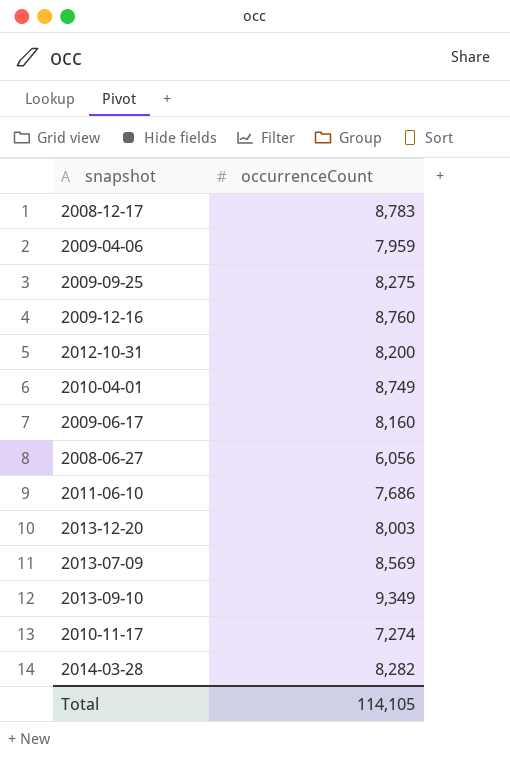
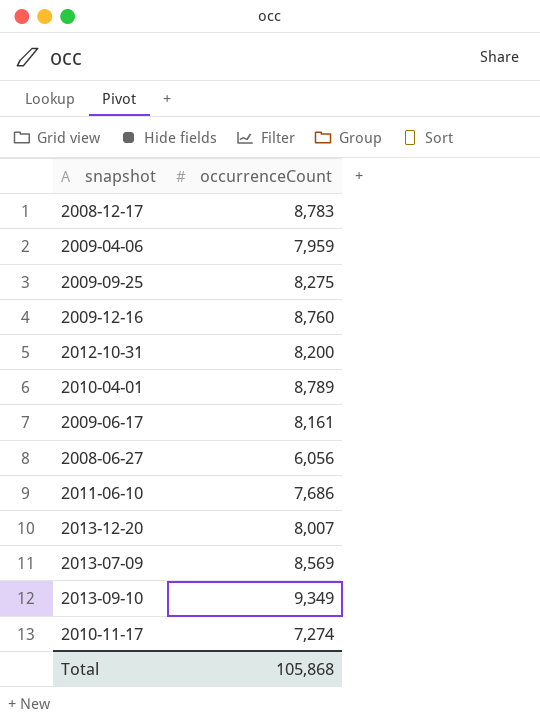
row 2014-03-28: 8,282 -> none
2010-04-01 | occurrenceCount: 8,749 -> 8,789
2009-06-17 | occurrenceCount: 8,160 -> 8,161
2013-12-20 | occurrenceCount: 8,003 -> 8,007
Total | occurrenceCount: 114,105 -> 105,868

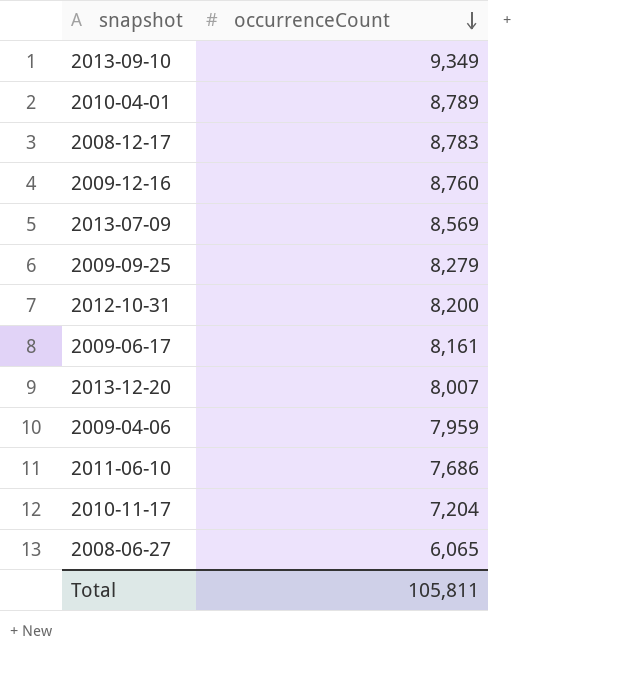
row order: none -> occurrenceCount descending
2009-09-25 | occurrenceCount: 8,275 -> 8,279
2010-11-17 | occurrenceCount: 7,274 -> 7,204
2008-06-27 | occurrenceCount: 6,056 -> 6,065
Total | occurrenceCount: 105,868 -> 105,811

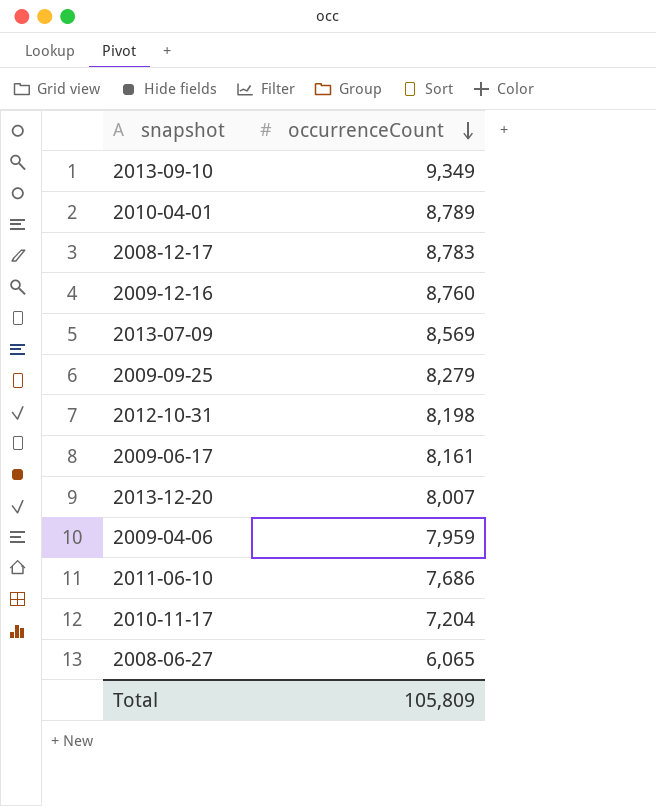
2012-10-31 | occurrenceCount: 8,200 -> 8,198
Total | occurrenceCount: 105,811 -> 105,809

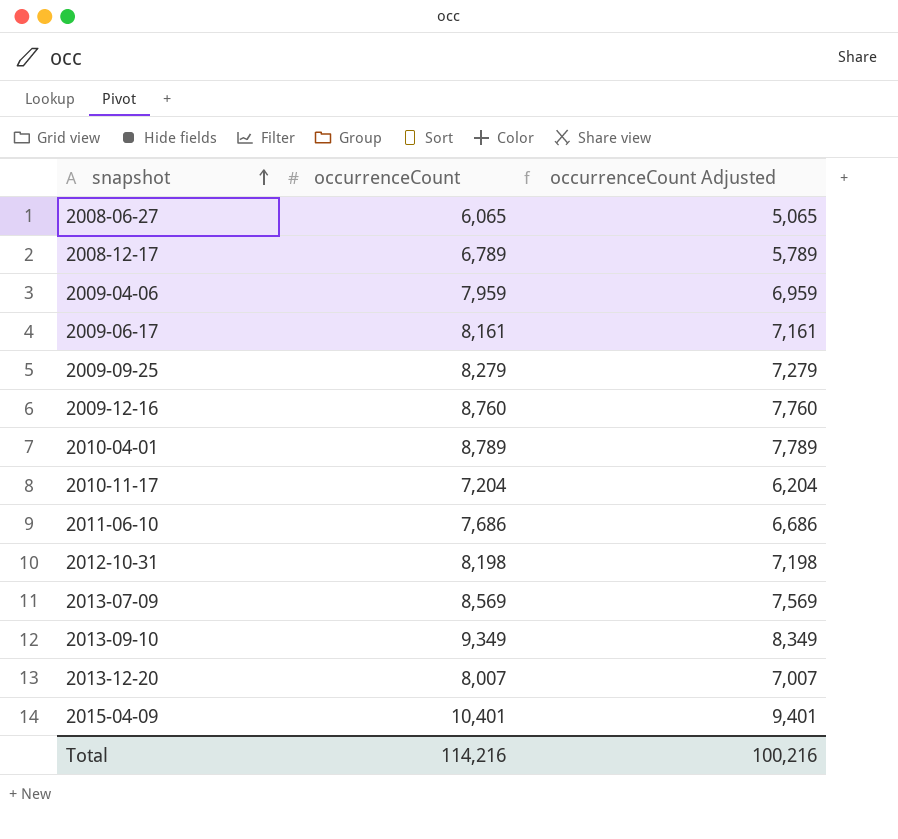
row order: occurrenceCount descending -> snapshot ascending
column occurrenceCount Adjusted | formula: none -> [occurrenceCount] - 1000
2008-12-17 | occurrenceCount: 8,783 -> 6,789
row 2015-04-09: none -> 10,401 | 9,401
Total | occurrenceCount: 105,809 -> 114,216

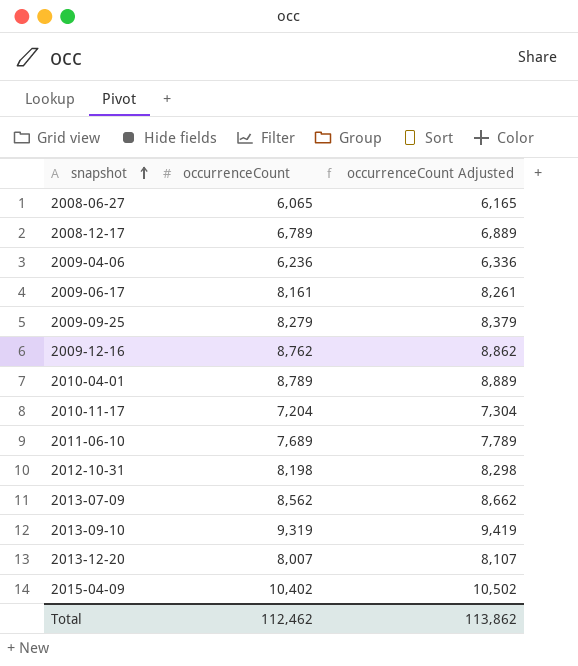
column occurrenceCount Adjusted | formula: [occurrenceCount] - 1000 -> [occurrenceCount] + 100
2009-04-06 | occurrenceCount: 7,959 -> 6,236
2009-12-16 | occurrenceCount: 8,760 -> 8,762
2011-06-10 | occurrenceCount: 7,686 -> 7,689
2013-07-09 | occurrenceCount: 8,569 -> 8,562
2013-09-10 | occurrenceCount: 9,349 -> 9,319
2015-04-09 | occurrenceCount: 10,401 -> 10,402
Total | occurrenceCount: 114,216 -> 112,462
Total | occurrenceCount Adjusted: 100,216 -> 113,862

